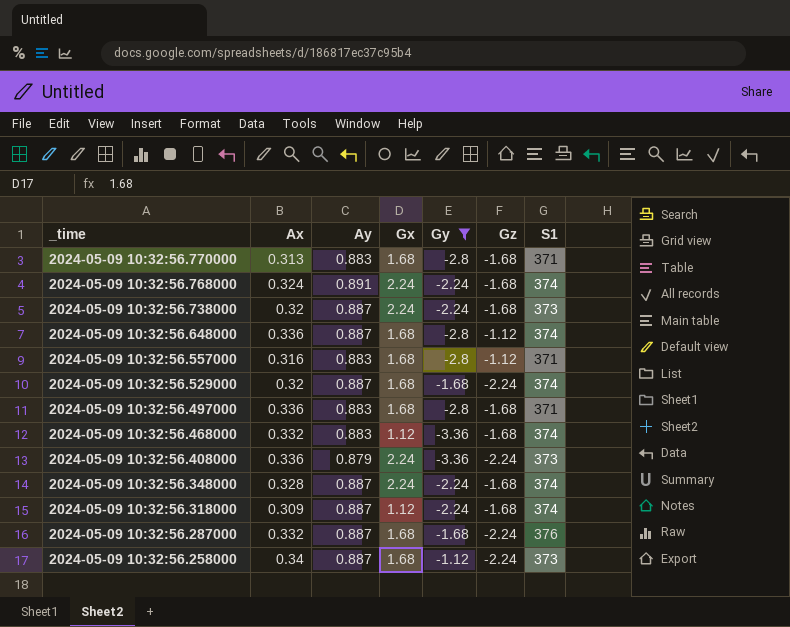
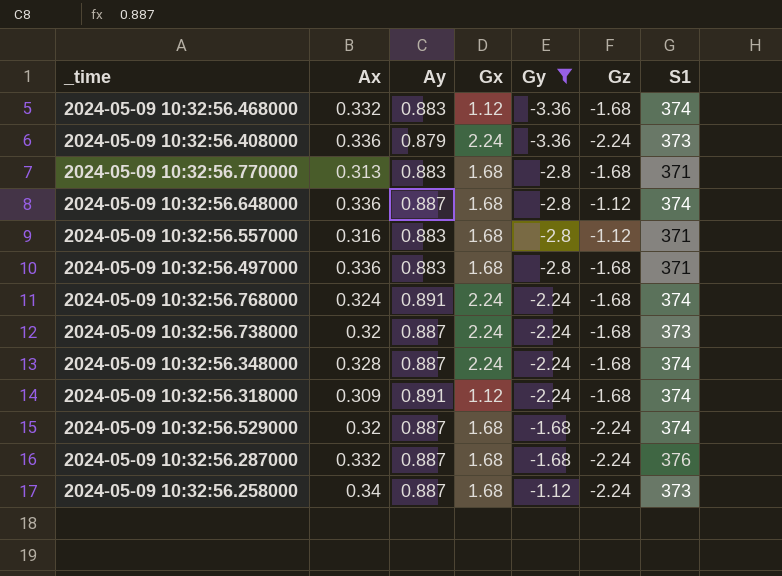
row order: _time descending -> Gy ascending
2024-05-09 10:32:56.318000 | Ay: 0.887 -> 0.891

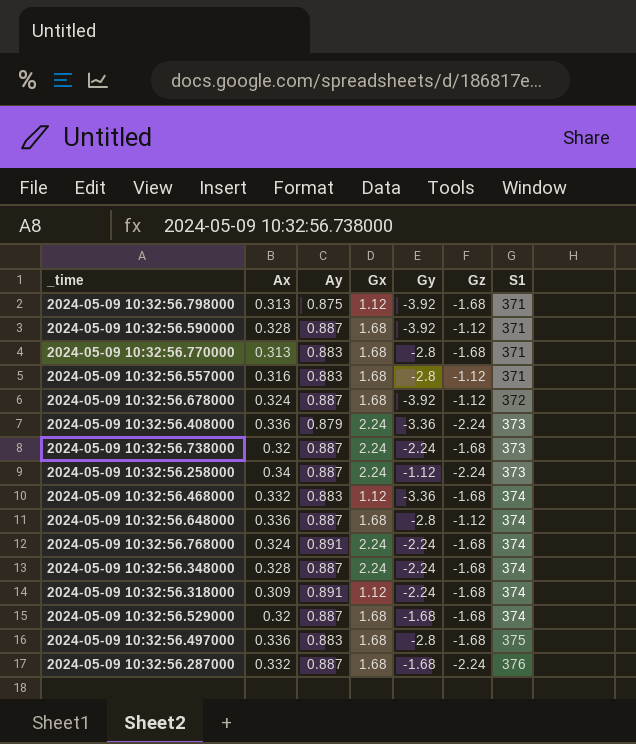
filter: Gy != -3.92 -> none
row order: Gy ascending -> S1 ascending
2024-05-09 10:32:56.258000 | Gx: 1.68 -> 2.24
2024-05-09 10:32:56.529000 | Gz: -2.24 -> -1.68
2024-05-09 10:32:56.497000 | S1: 371 -> 375

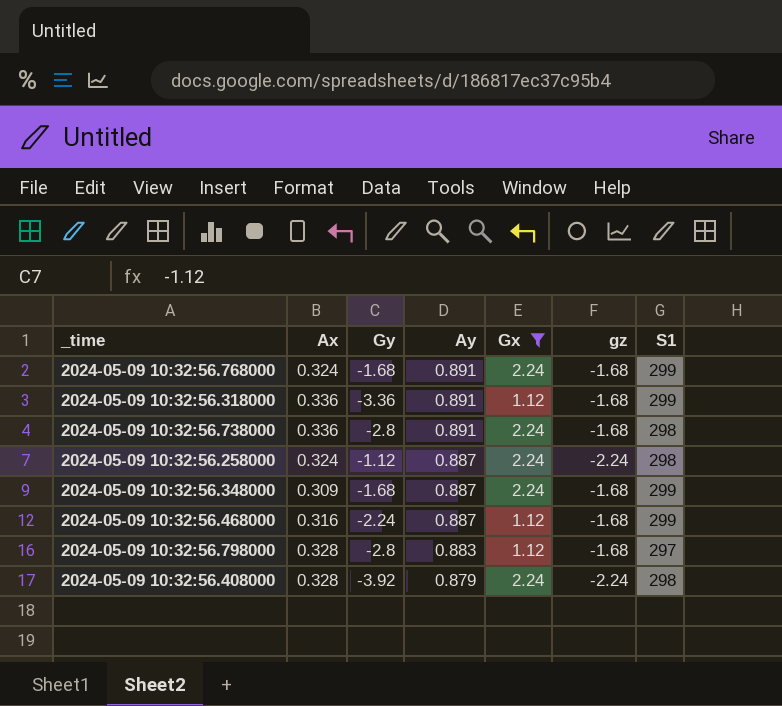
filter: none -> Gx != 1.68
row order: S1 ascending -> Ay descending
column Gy | position: 5 -> 3
column name: Gz -> gz
2024-05-09 10:32:56.768000 | Gy: -2.24 -> -1.68
2024-05-09 10:32:56.768000 | S1: 374 -> 299
2024-05-09 10:32:56.318000 | Ax: 0.309 -> 0.336
2024-05-09 10:32:56.318000 | Gy: -2.24 -> -3.36
2024-05-09 10:32:56.318000 | S1: 374 -> 299
2024-05-09 10:32:56.738000 | Ax: 0.32 -> 0.336
2024-05-09 10:32:56.738000 | Gy: -2.24 -> -2.8
2024-05-09 10:32:56.738000 | Ay: 0.887 -> 0.891
2024-05-09 10:32:56.738000 | S1: 373 -> 298
2024-05-09 10:32:56.258000 | Ax: 0.34 -> 0.324
2024-05-09 10:32:56.258000 | S1: 373 -> 298
2024-05-09 10:32:56.348000 | Ax: 0.328 -> 0.309
2024-05-09 10:32:56.348000 | Gy: -2.24 -> -1.68
2024-05-09 10:32:56.348000 | S1: 374 -> 299
2024-05-09 10:32:56.468000 | Ax: 0.332 -> 0.316
2024-05-09 10:32:56.468000 | Gy: -3.36 -> -2.24
2024-05-09 10:32:56.468000 | Ay: 0.883 -> 0.887
2024-05-09 10:32:56.468000 | S1: 374 -> 299
2024-05-09 10:32:56.798000 | Ax: 0.313 -> 0.328
2024-05-09 10:32:56.798000 | Gy: -3.92 -> -2.8
2024-05-09 10:32:56.798000 | Ay: 0.875 -> 0.883
2024-05-09 10:32:56.798000 | S1: 371 -> 297
2024-05-09 10:32:56.408000 | Ax: 0.336 -> 0.328
2024-05-09 10:32:56.408000 | Gy: -3.36 -> -3.92
2024-05-09 10:32:56.408000 | S1: 373 -> 298

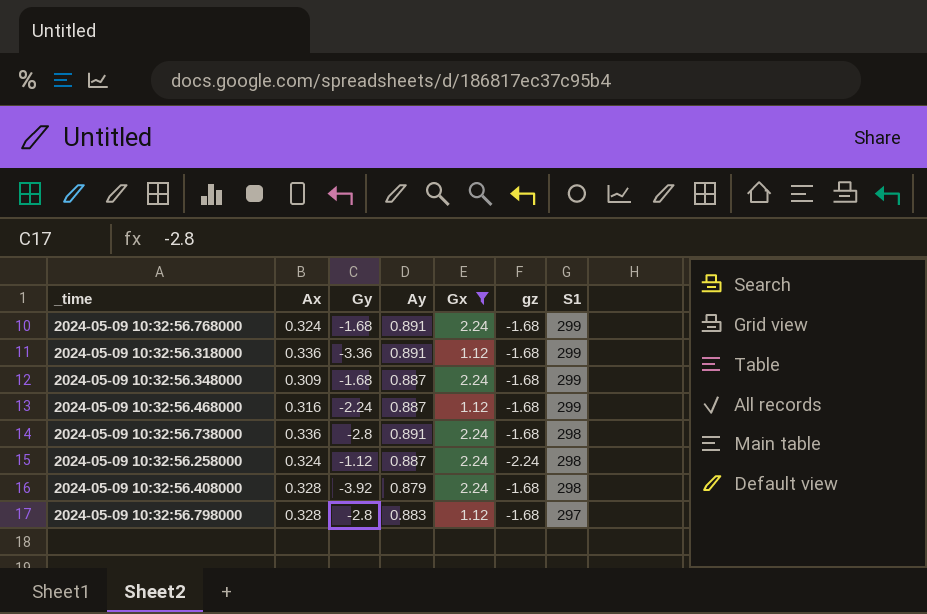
row order: Ay descending -> S1 descending
2024-05-09 10:32:56.408000 | gz: -2.24 -> -1.68

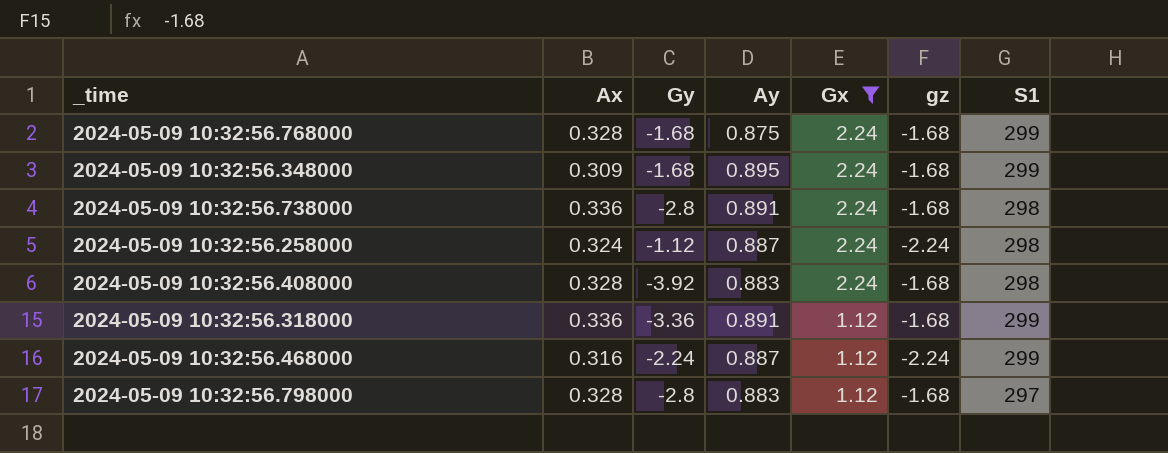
row order: S1 descending -> Gx descending
2024-05-09 10:32:56.768000 | Ax: 0.324 -> 0.328
2024-05-09 10:32:56.768000 | Ay: 0.891 -> 0.875
2024-05-09 10:32:56.348000 | Ay: 0.887 -> 0.895
2024-05-09 10:32:56.408000 | Ay: 0.879 -> 0.883
2024-05-09 10:32:56.468000 | gz: -1.68 -> -2.24

